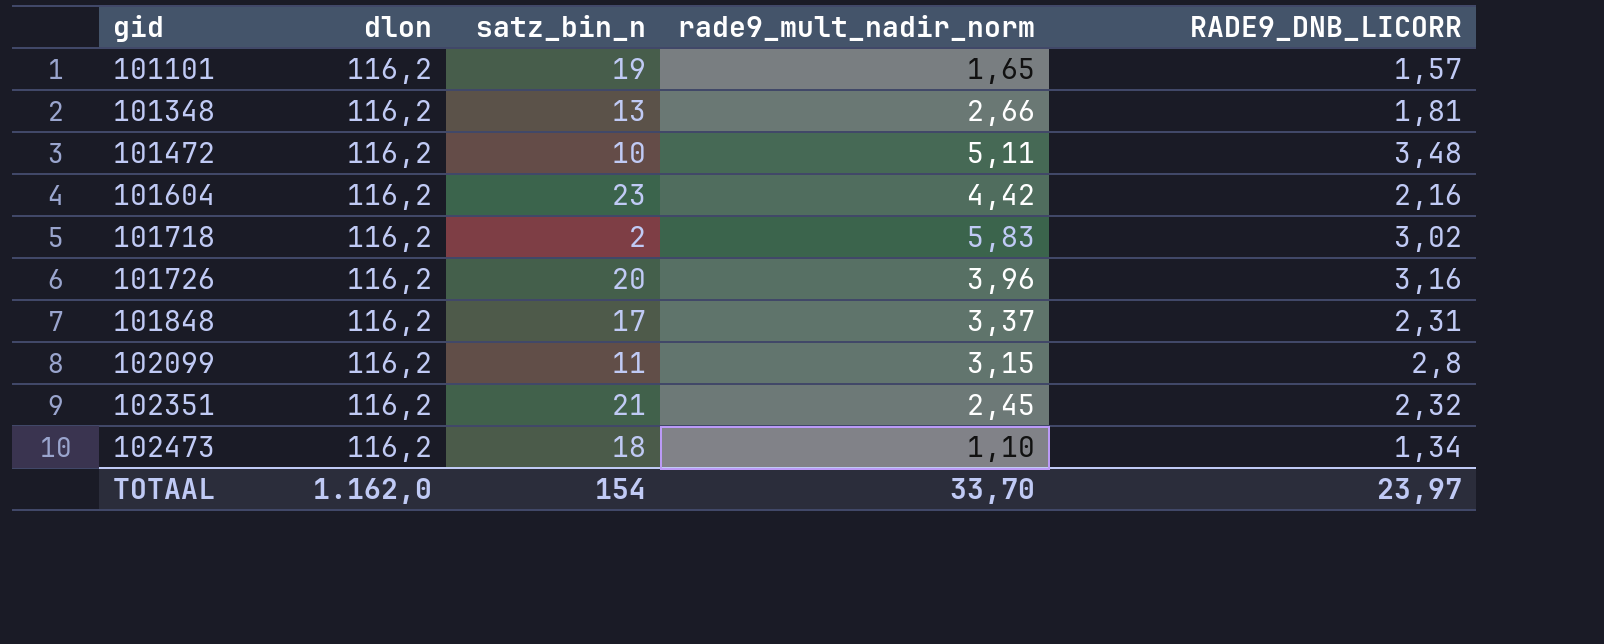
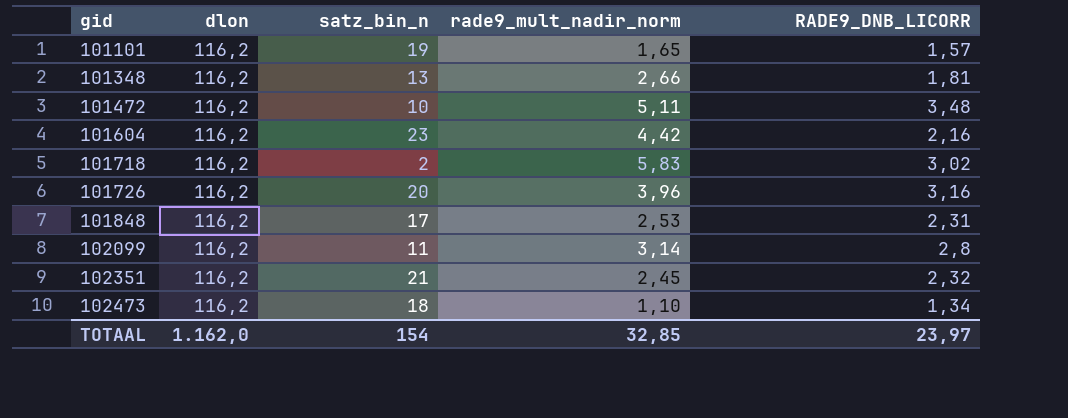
101848 | rade9_mult_nadir_norm: 3,37 -> 2,53
102099 | rade9_mult_nadir_norm: 3,15 -> 3,14
TOTAAL | rade9_mult_nadir_norm: 33,70 -> 32,85

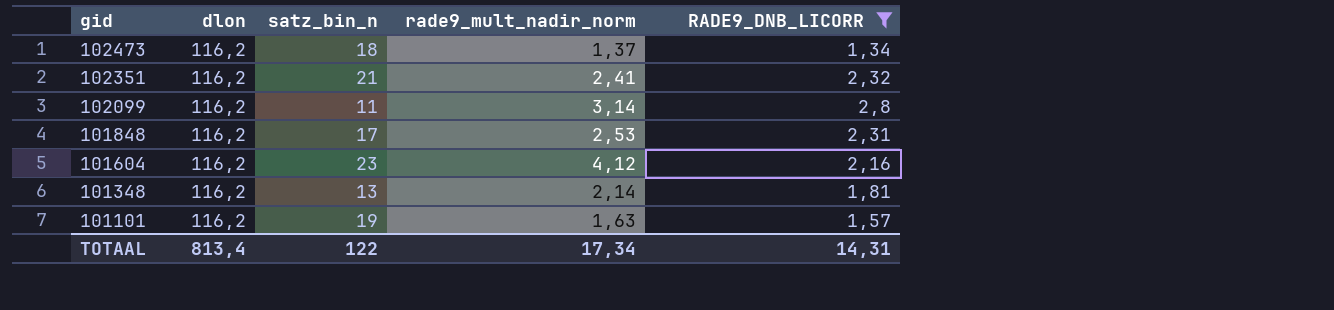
filter: none -> RADE9_DNB_LICORR <= 2,8
row order: gid ascending -> gid descending
102473 | rade9_mult_nadir_norm: 1,10 -> 1,37
102351 | rade9_mult_nadir_norm: 2,45 -> 2,41
101604 | rade9_mult_nadir_norm: 4,42 -> 4,12
101348 | rade9_mult_nadir_norm: 2,66 -> 2,14
101101 | rade9_mult_nadir_norm: 1,65 -> 1,63
TOTAAL | dlon: 1.162,0 -> 813,4
TOTAAL | satz_bin_n: 154 -> 122
TOTAAL | rade9_mult_nadir_norm: 32,85 -> 17,34
TOTAAL | RADE9_DNB_LICORR: 23,97 -> 14,31

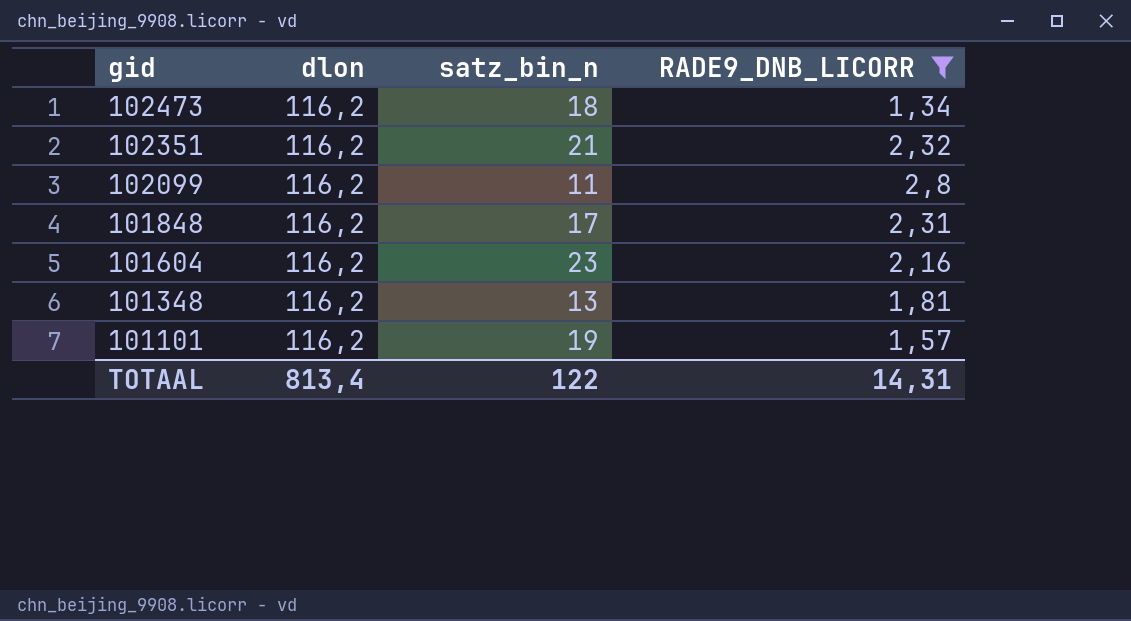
column rade9_mult_nadir_norm | position: 4 -> none

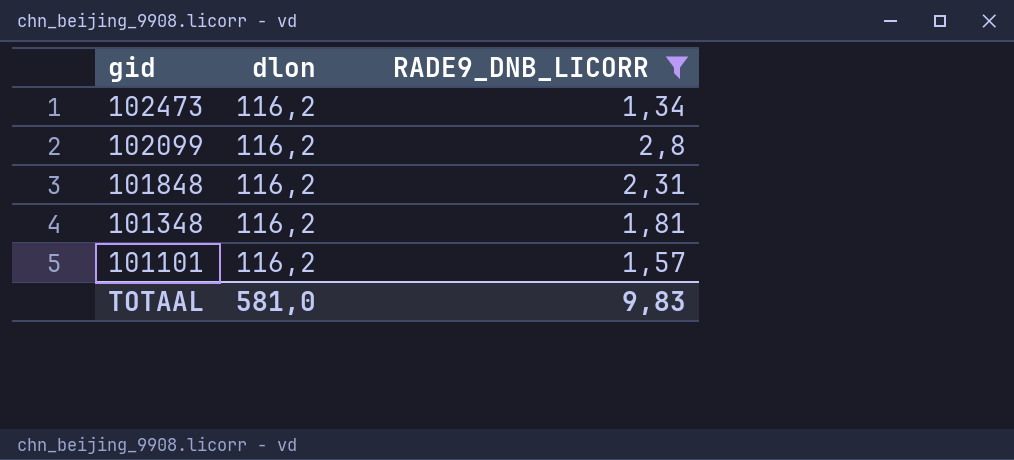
column satz_bin_n | position: 3 -> none
row 102351: 116,2 | 21 | 2,32 -> none
row 101604: 116,2 | 23 | 2,16 -> none
TOTAAL | dlon: 813,4 -> 581,0
TOTAAL | RADE9_DNB_LICORR: 14,31 -> 9,83

